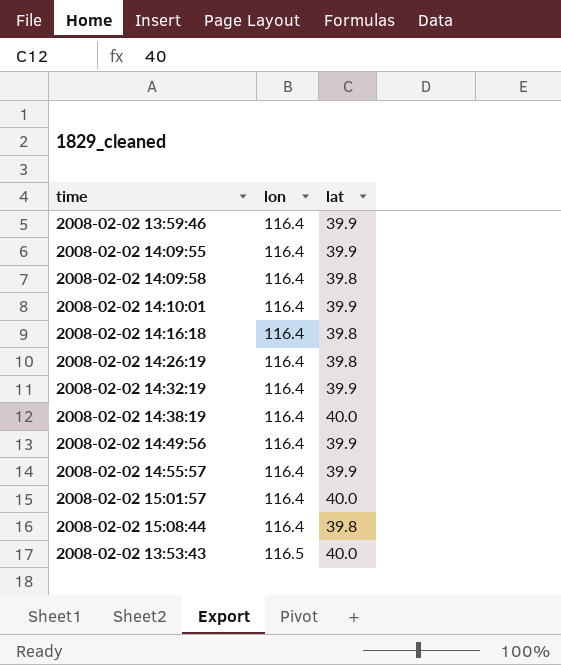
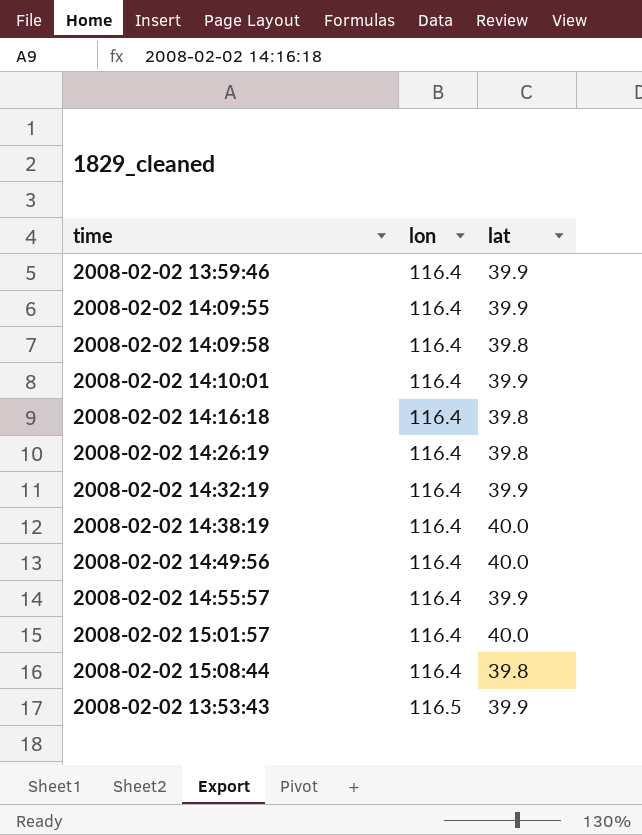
2008-02-02 14:49:56 | lat: 39.9 -> 40.0
2008-02-02 13:53:43 | lat: 40.0 -> 39.9

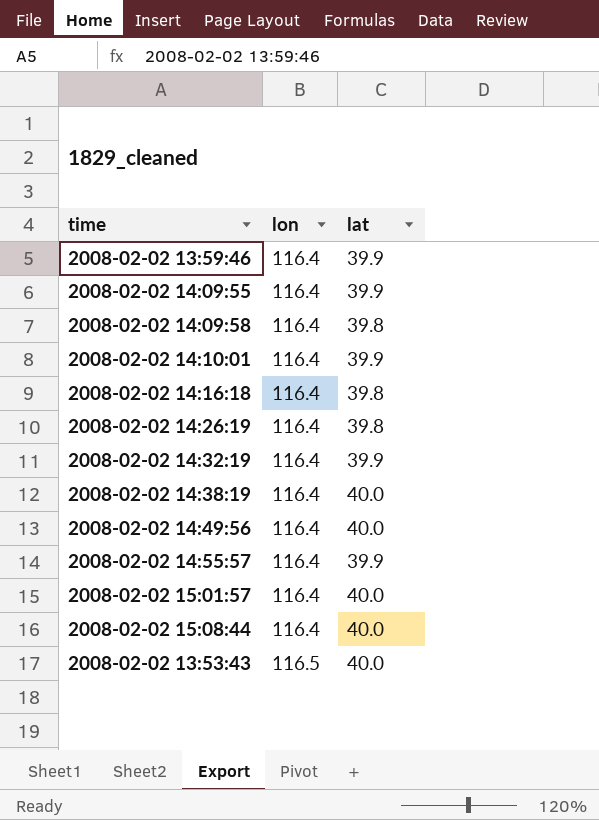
2008-02-02 15:08:44 | lat: 39.8 -> 40.0
2008-02-02 13:53:43 | lat: 39.9 -> 40.0

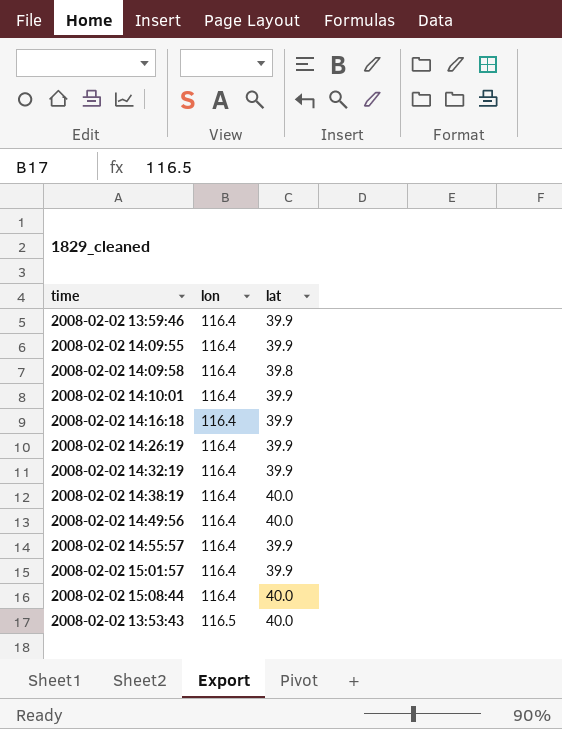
2008-02-02 14:16:18 | lat: 39.8 -> 39.9
2008-02-02 14:26:19 | lat: 39.8 -> 39.9
2008-02-02 15:01:57 | lat: 40.0 -> 39.9

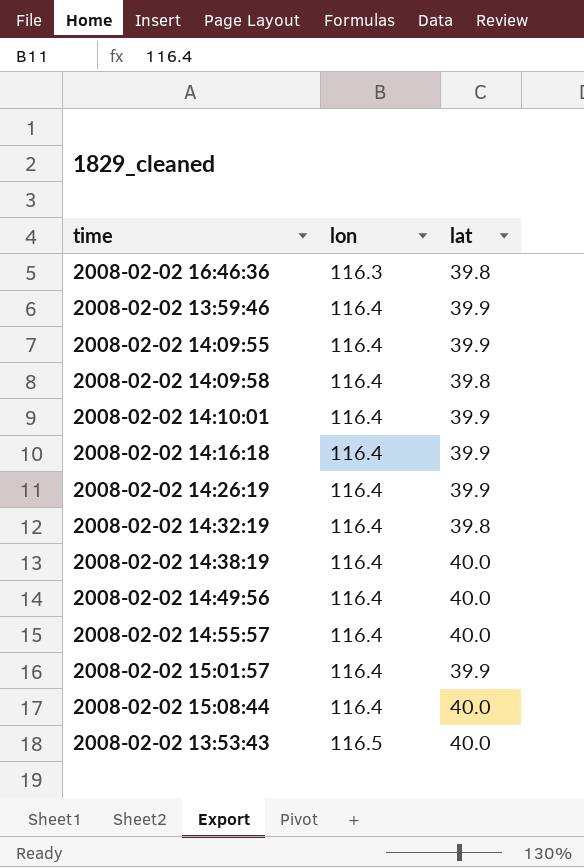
row 2008-02-02 16:46:36: none -> 116.3 | 39.8
2008-02-02 14:32:19 | lat: 39.9 -> 39.8
2008-02-02 14:55:57 | lat: 39.9 -> 40.0

